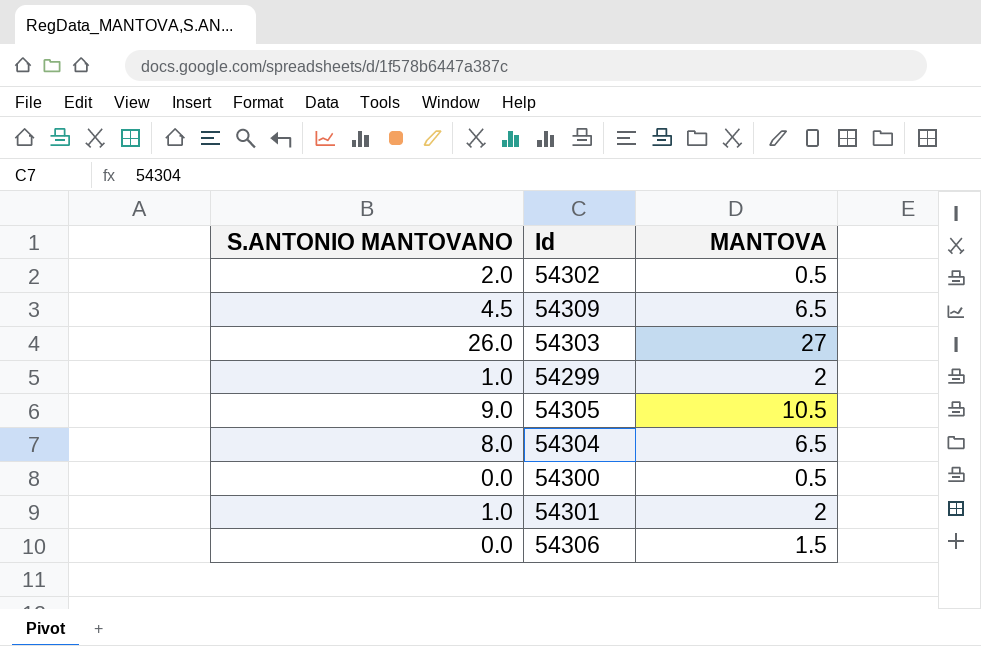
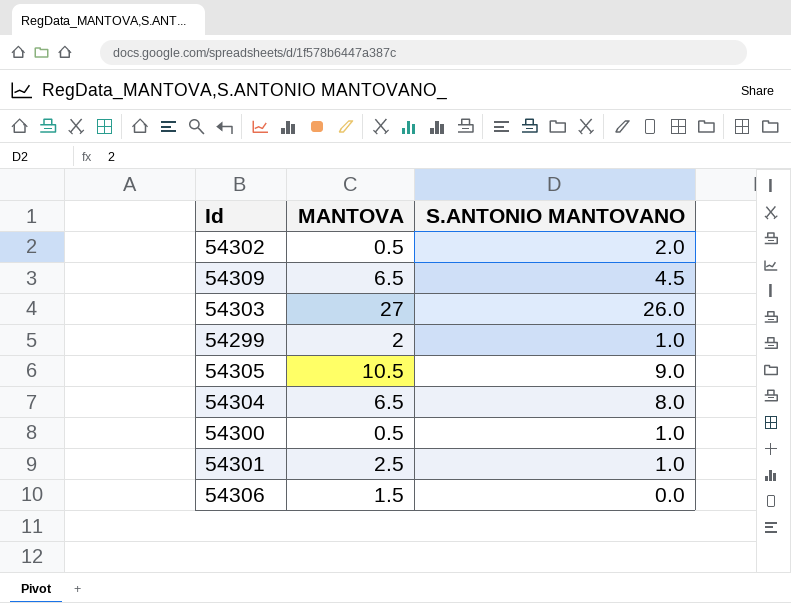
column S.ANTONIO MANTOVANO | position: 1 -> 3
54300 | S.ANTONIO MANTOVANO: 0.0 -> 1.0
54301 | MANTOVA: 2 -> 2.5

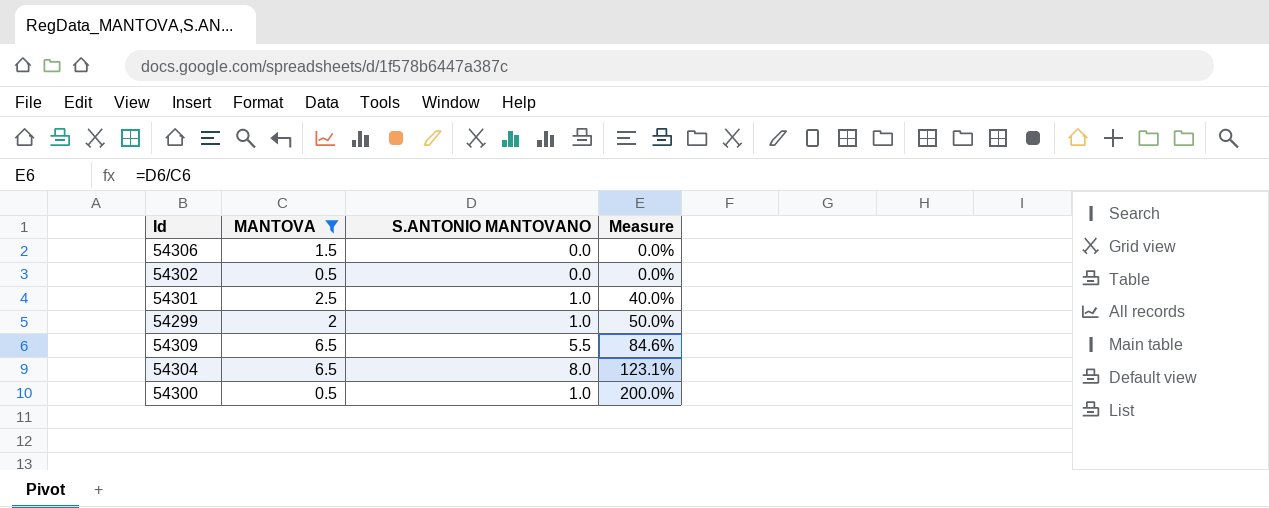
filter: none -> MANTOVA <= 6.5
row order: none -> Measure ascending
column Measure | formula: none -> [S.ANTONIO MANTOVANO] / [MANTOVA]
54302 | S.ANTONIO MANTOVANO: 2.0 -> 0.0
54309 | S.ANTONIO MANTOVANO: 4.5 -> 5.5

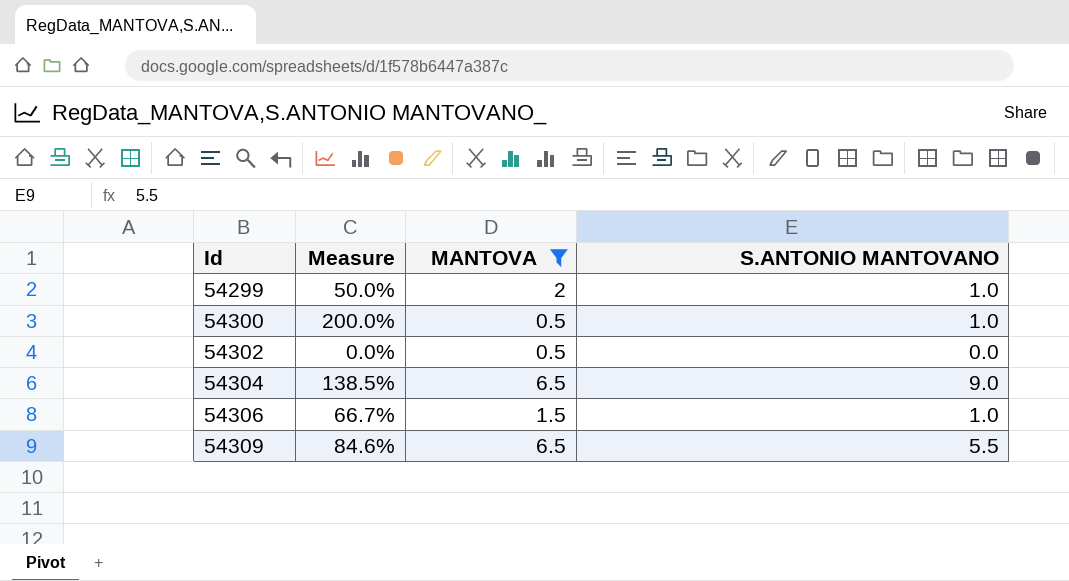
row order: Measure ascending -> Id ascending
column Measure | position: 4 -> 2
row 54301: 2.5 | 1.0 | 40.0% -> none
54304 | Measure: 123.1% -> 138.5%
54304 | S.ANTONIO MANTOVANO: 8.0 -> 9.0
54306 | Measure: 0.0% -> 66.7%
54306 | S.ANTONIO MANTOVANO: 0.0 -> 1.0

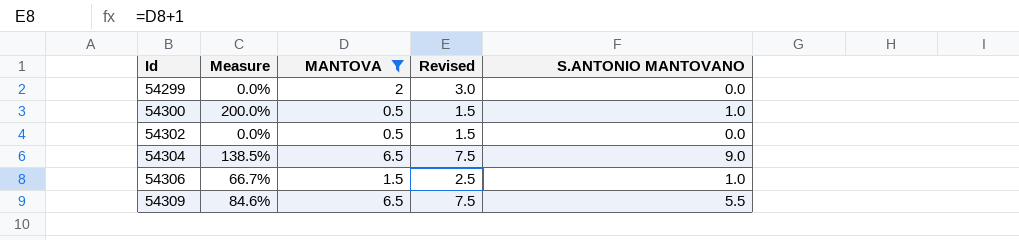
column Revised | formula: none -> [MANTOVA] + 1
54299 | Measure: 50.0% -> 0.0%
54299 | S.ANTONIO MANTOVANO: 1.0 -> 0.0

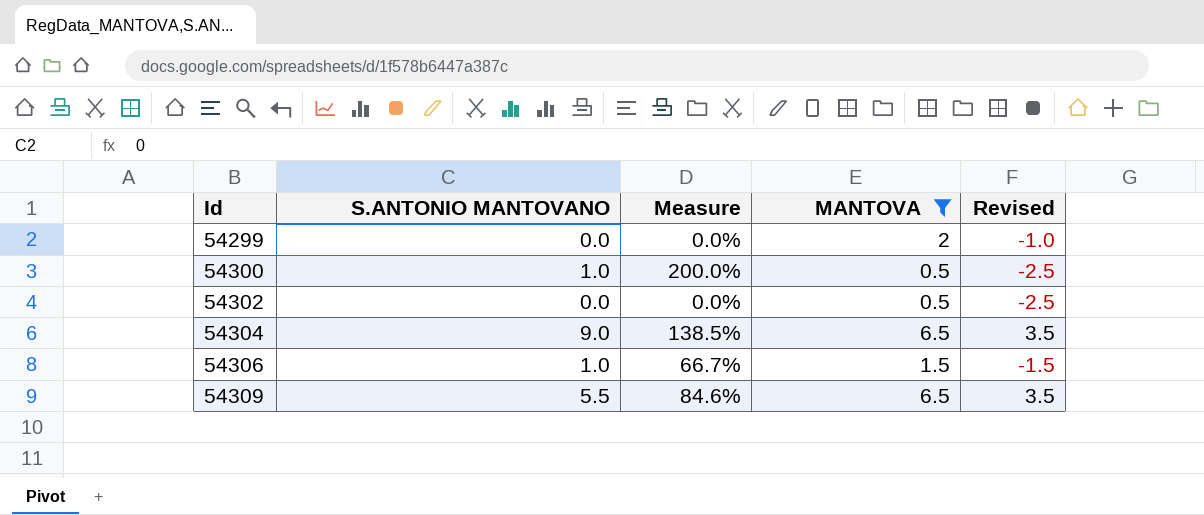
column S.ANTONIO MANTOVANO | position: 5 -> 2
column Revised | formula: [MANTOVA] + 1 -> [MANTOVA] - 3

